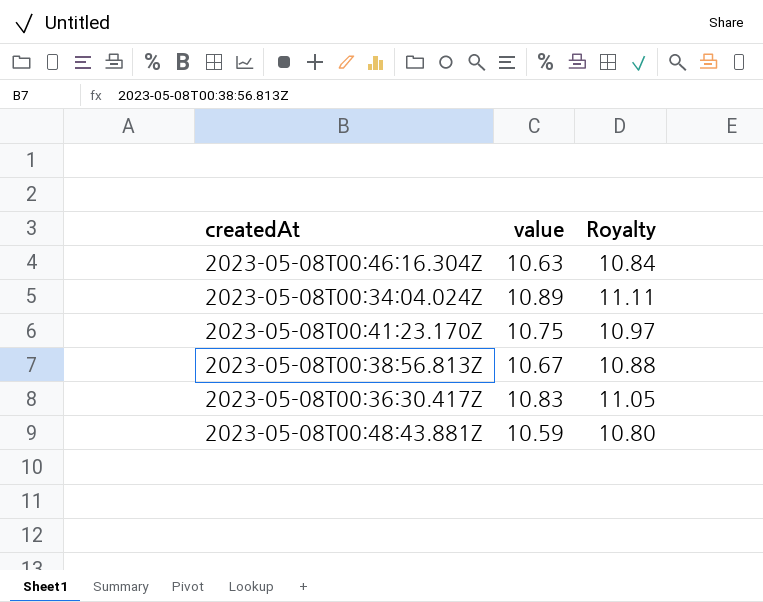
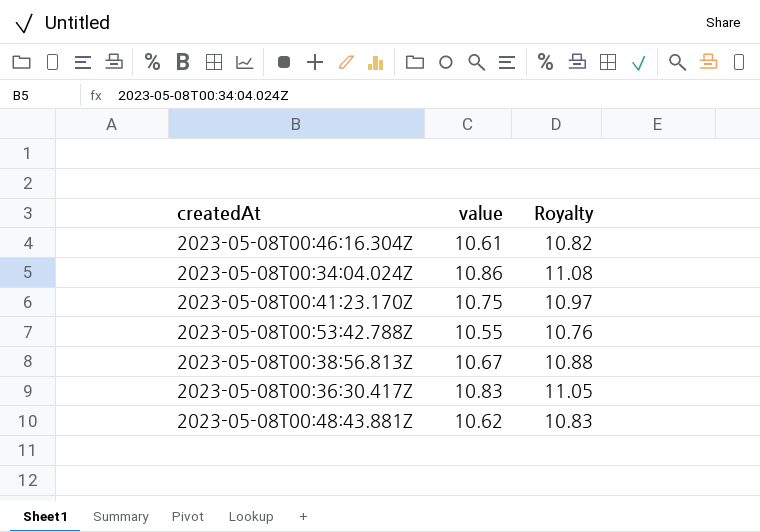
2023-05-08T00:46:16.304Z | value: 10.63 -> 10.61
2023-05-08T00:46:16.304Z | Royalty: 10.84 -> 10.82
2023-05-08T00:34:04.024Z | value: 10.89 -> 10.86
2023-05-08T00:34:04.024Z | Royalty: 11.11 -> 11.08
row 2023-05-08T00:53:42.788Z: none -> 10.55 | 10.76
2023-05-08T00:48:43.881Z | value: 10.59 -> 10.62
2023-05-08T00:48:43.881Z | Royalty: 10.80 -> 10.83

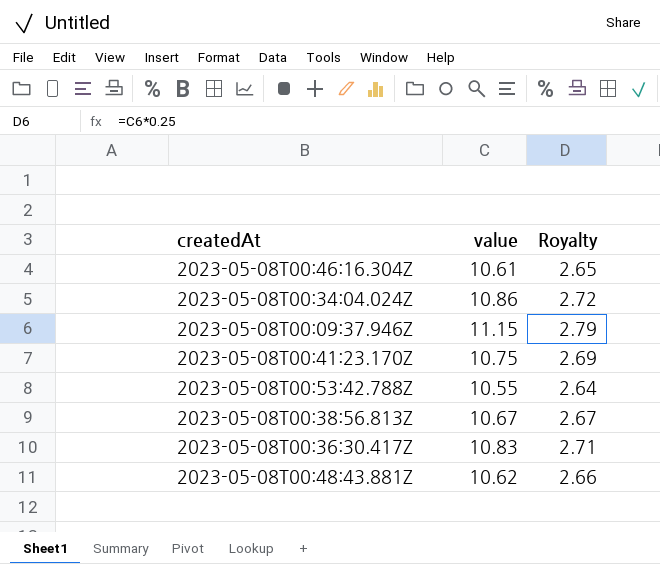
column Royalty | formula: [value] * 1.02 -> [value] * 0.25
row 2023-05-08T00:09:37.946Z: none -> 11.15 | 2.79

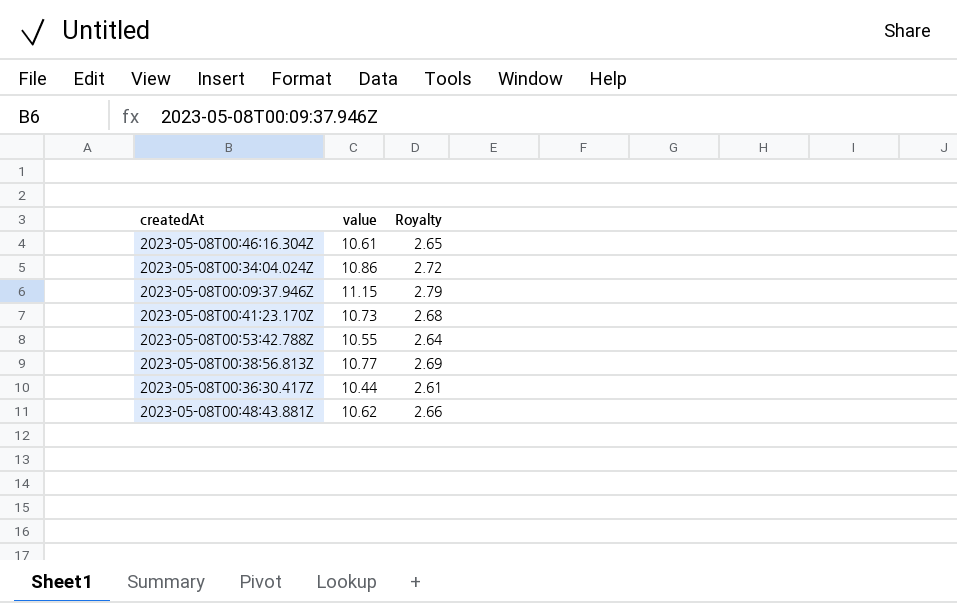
2023-05-08T00:41:23.170Z | value: 10.75 -> 10.73
2023-05-08T00:41:23.170Z | Royalty: 2.69 -> 2.68
2023-05-08T00:38:56.813Z | value: 10.67 -> 10.77
2023-05-08T00:38:56.813Z | Royalty: 2.67 -> 2.69
2023-05-08T00:36:30.417Z | value: 10.83 -> 10.44
2023-05-08T00:36:30.417Z | Royalty: 2.71 -> 2.61

